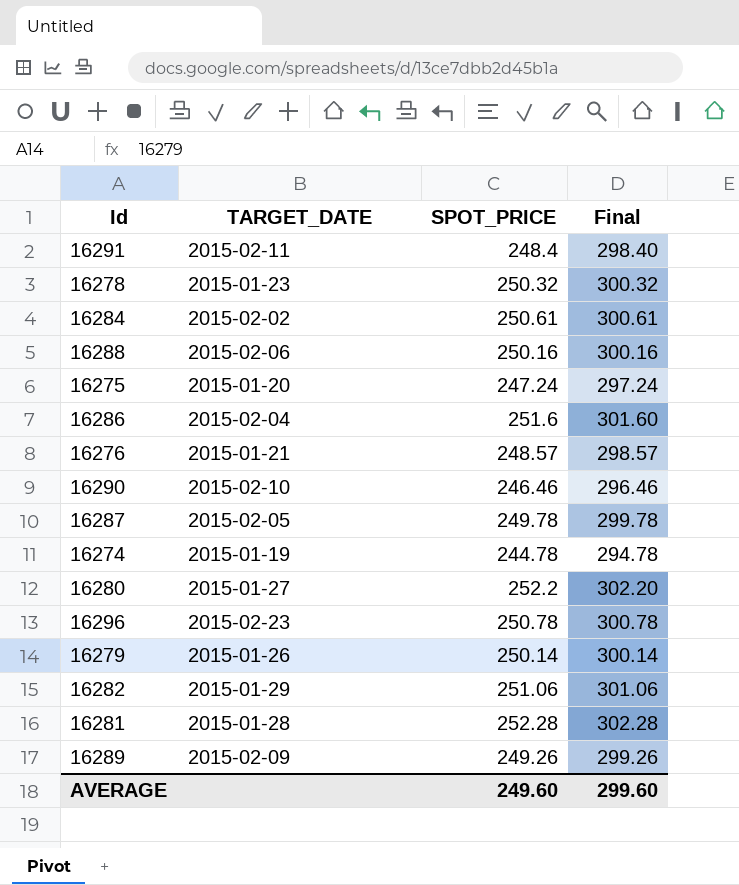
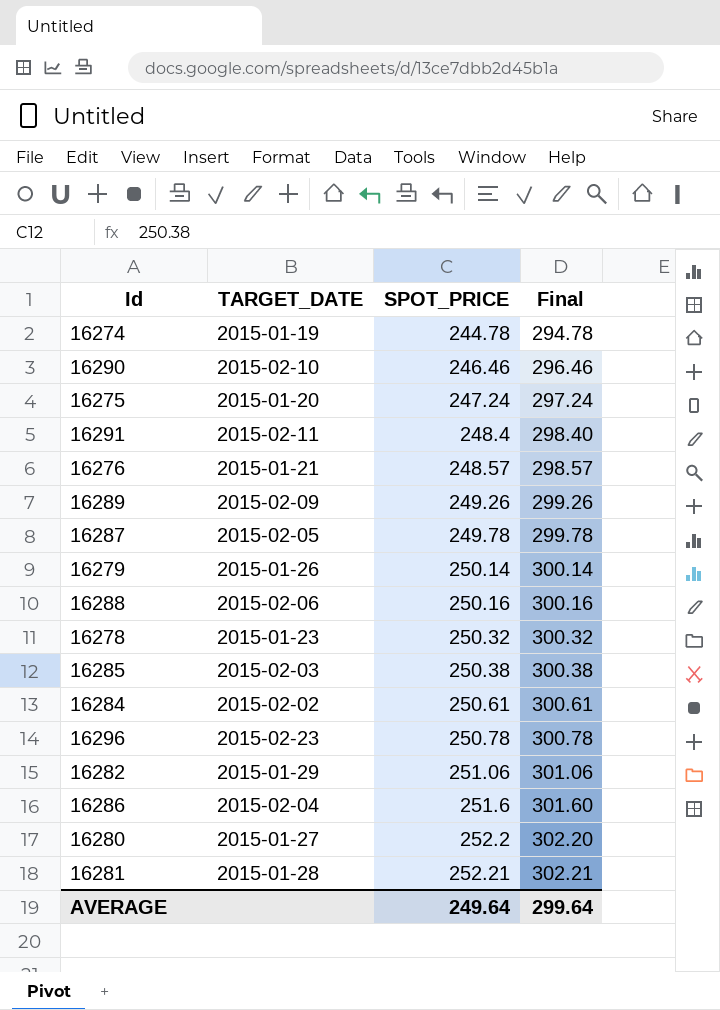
row order: none -> SPOT_PRICE ascending
row 16285: none -> 2015-02-03 | 250.38 | 300.38
16281 | SPOT_PRICE: 252.28 -> 252.21
16281 | Final: 302.28 -> 302.21
AVERAGE | SPOT_PRICE: 249.60 -> 249.64
AVERAGE | Final: 299.60 -> 299.64

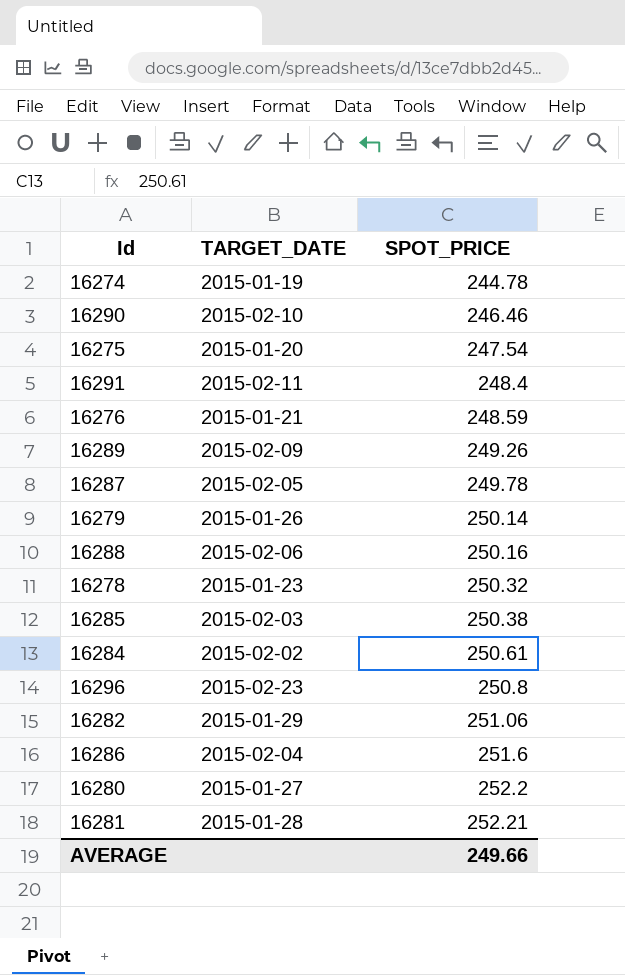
column Final | formula: [SPOT_PRICE] + 50 -> none
16275 | SPOT_PRICE: 247.24 -> 247.54
16276 | SPOT_PRICE: 248.57 -> 248.59
16296 | SPOT_PRICE: 250.78 -> 250.8
AVERAGE | SPOT_PRICE: 249.64 -> 249.66

